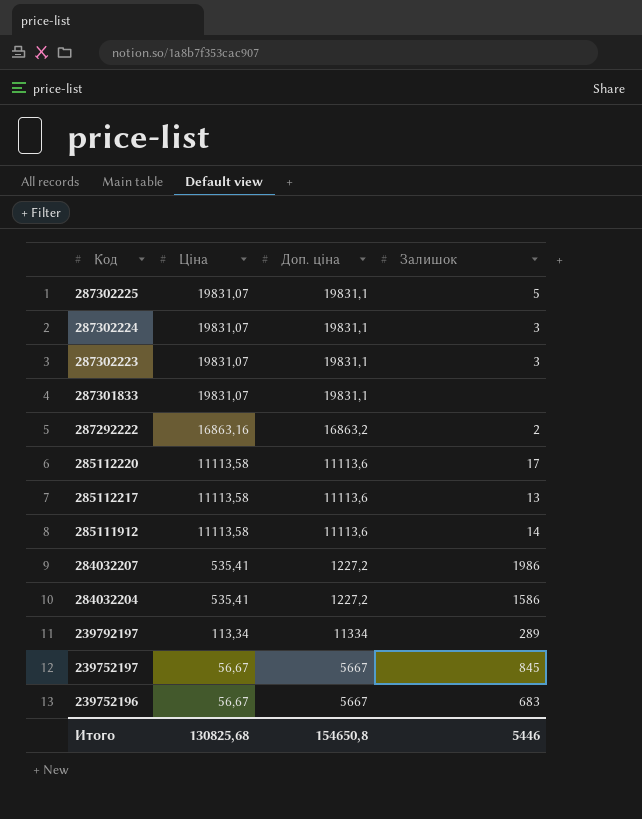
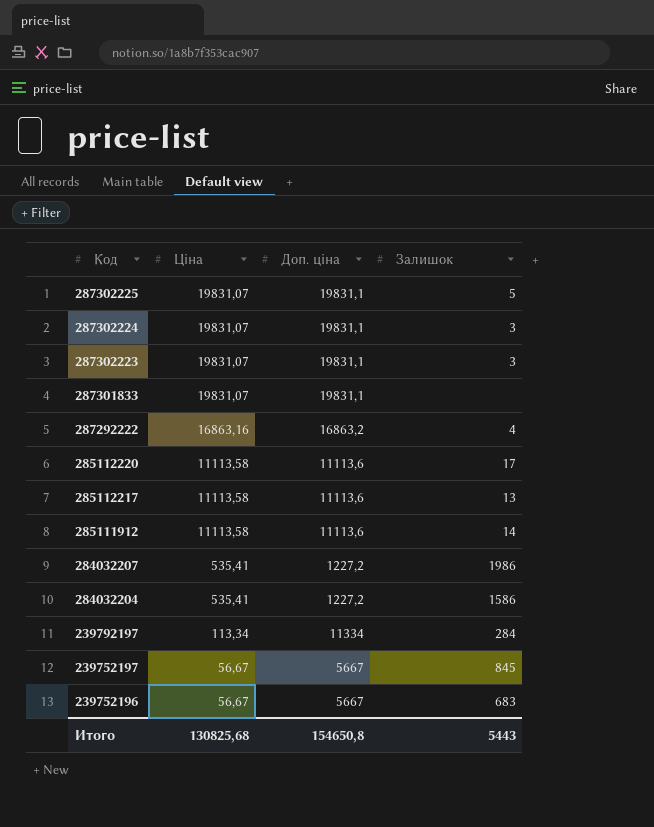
287292222 | Залишок: 2 -> 4
239792197 | Залишок: 289 -> 284
Итого | Залишок: 5446 -> 5443

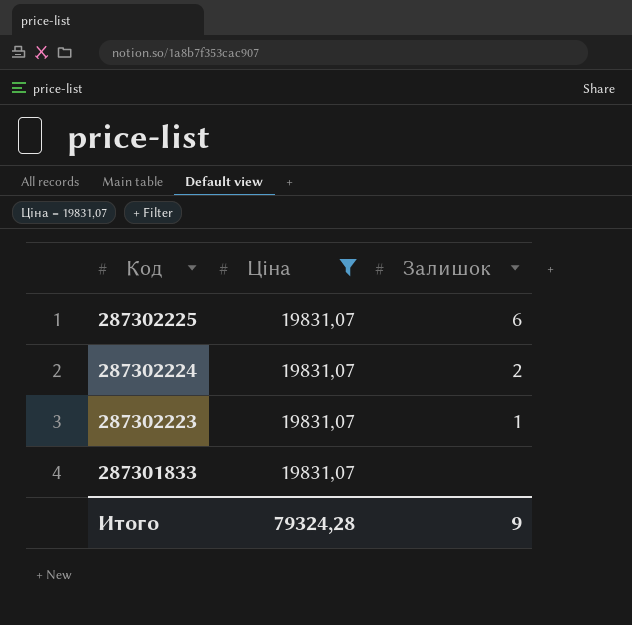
filter: none -> Ціна = 19831,07
column Доп. ціна | position: 3 -> none
287302225 | Залишок: 5 -> 6
287302224 | Залишок: 3 -> 2
287302223 | Залишок: 3 -> 1
Итого | Ціна: 130825,68 -> 79324,28
Итого | Залишок: 5443 -> 9

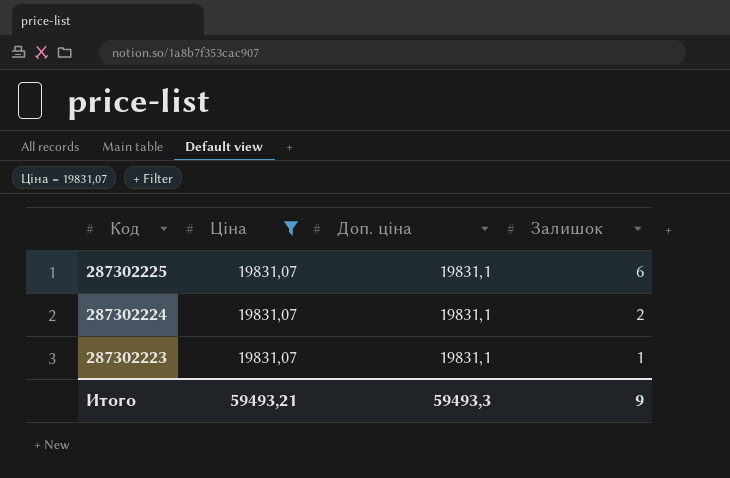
column Доп. ціна | position: none -> 3
row 287301833: 19831,07 | none -> none
Итого | Ціна: 79324,28 -> 59493,21

